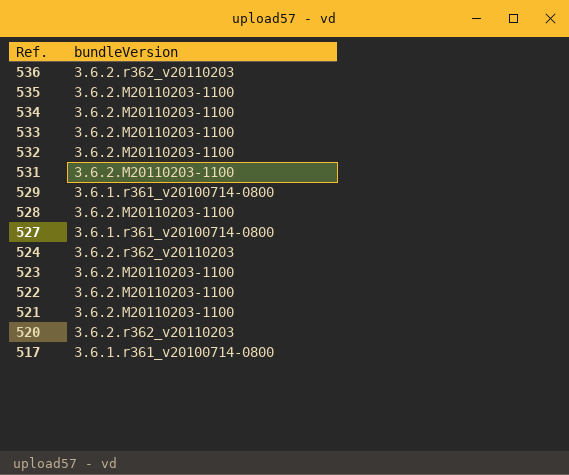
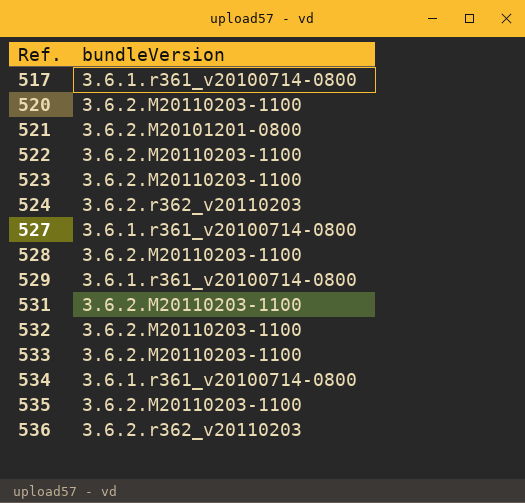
row order: Ref. descending -> Ref. ascending
520 | bundleVersion: 3.6.2.r362_v20110203 -> 3.6.2.M20110203-1100
521 | bundleVersion: 3.6.2.M20110203-1100 -> 3.6.2.M20101201-0800
534 | bundleVersion: 3.6.2.M20110203-1100 -> 3.6.1.r361_v20100714-0800

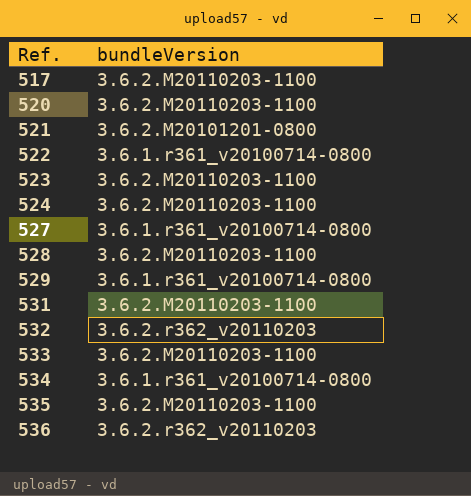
517 | bundleVersion: 3.6.1.r361_v20100714-0800 -> 3.6.2.M20110203-1100
522 | bundleVersion: 3.6.2.M20110203-1100 -> 3.6.1.r361_v20100714-0800
524 | bundleVersion: 3.6.2.r362_v20110203 -> 3.6.2.M20110203-1100
532 | bundleVersion: 3.6.2.M20110203-1100 -> 3.6.2.r362_v20110203

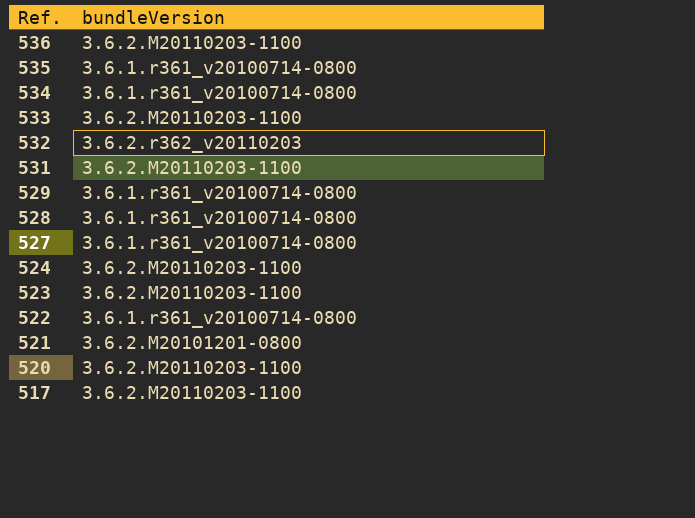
row order: Ref. ascending -> Ref. descending
536 | bundleVersion: 3.6.2.r362_v20110203 -> 3.6.2.M20110203-1100
535 | bundleVersion: 3.6.2.M20110203-1100 -> 3.6.1.r361_v20100714-0800
528 | bundleVersion: 3.6.2.M20110203-1100 -> 3.6.1.r361_v20100714-0800

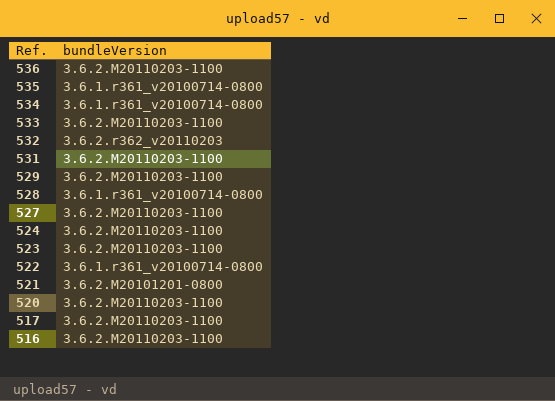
529 | bundleVersion: 3.6.1.r361_v20100714-0800 -> 3.6.2.M20110203-1100
527 | bundleVersion: 3.6.1.r361_v20100714-0800 -> 3.6.2.M20110203-1100
row 516: none -> 3.6.2.M20110203-1100

